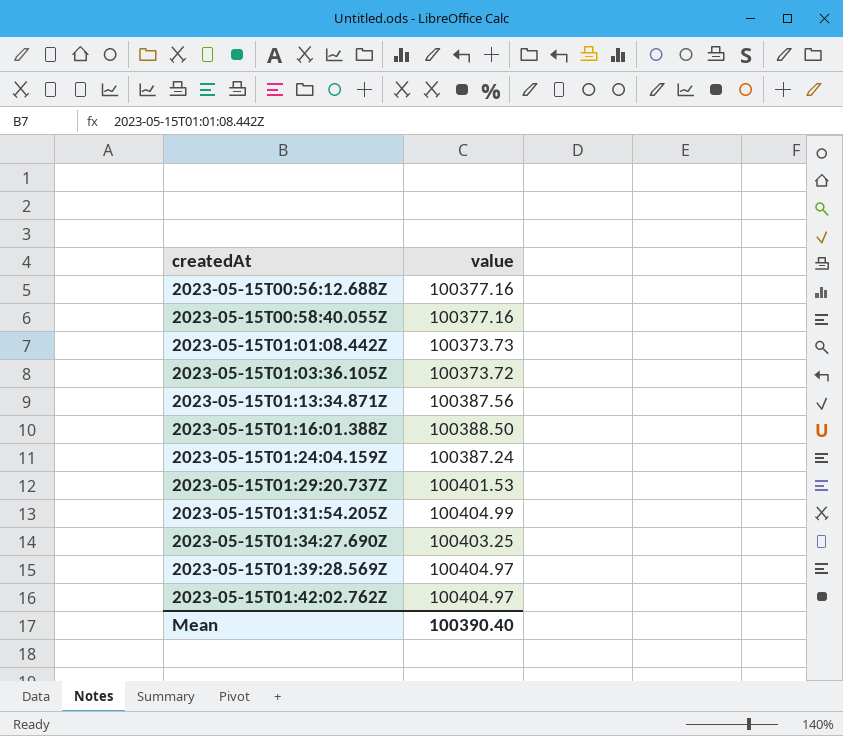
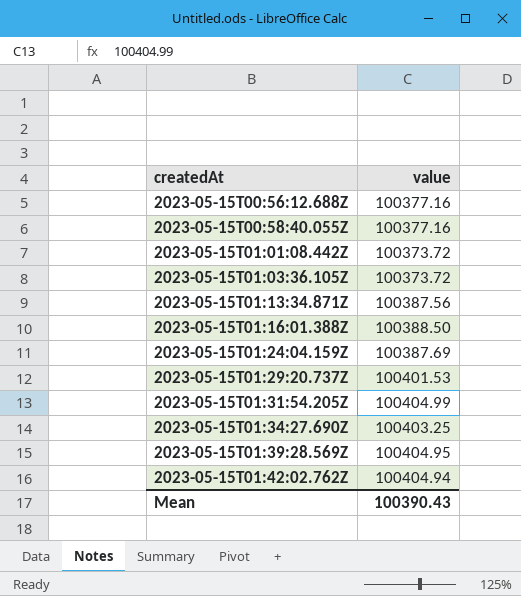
2023-05-15T01:01:08.442Z | value: 100373.73 -> 100373.72
2023-05-15T01:24:04.159Z | value: 100387.24 -> 100387.69
2023-05-15T01:39:28.569Z | value: 100404.97 -> 100404.95
2023-05-15T01:42:02.762Z | value: 100404.97 -> 100404.94
Mean | value: 100390.40 -> 100390.43

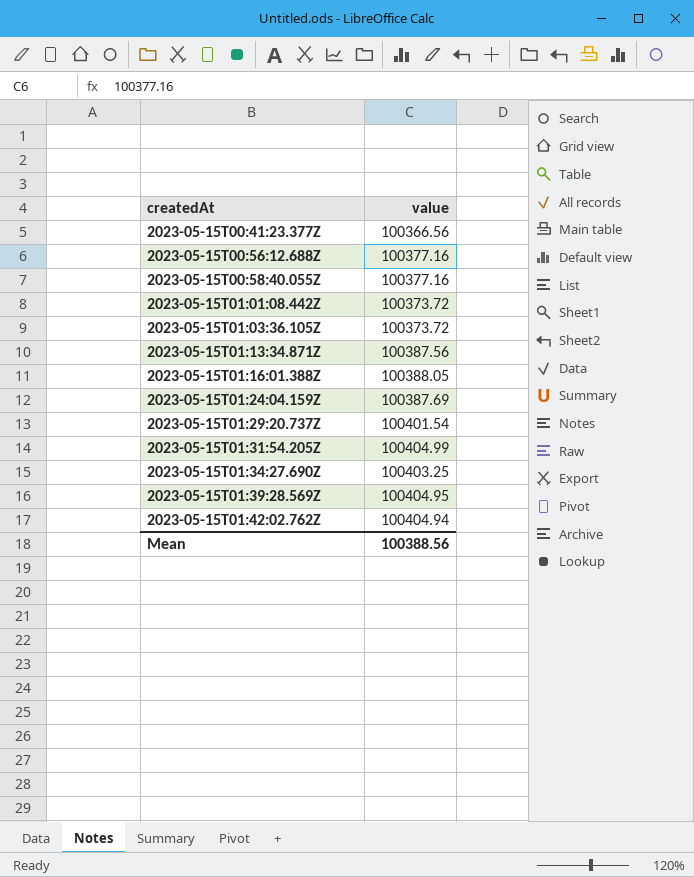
row 2023-05-15T00:41:23.377Z: none -> 100366.56
2023-05-15T01:16:01.388Z | value: 100388.50 -> 100388.05
2023-05-15T01:29:20.737Z | value: 100401.53 -> 100401.54
Mean | value: 100390.43 -> 100388.56

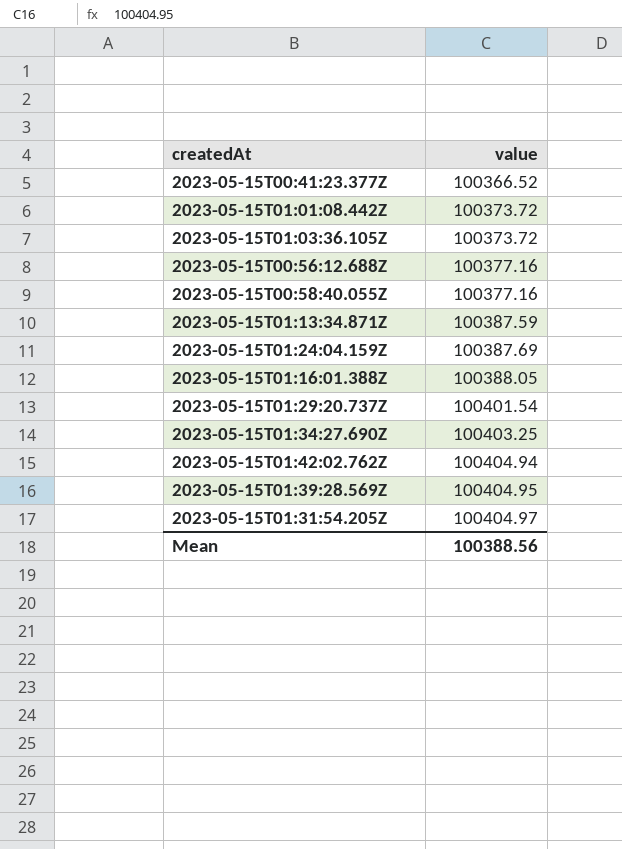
row order: createdAt ascending -> value ascending
2023-05-15T00:41:23.377Z | value: 100366.56 -> 100366.52
2023-05-15T01:13:34.871Z | value: 100387.56 -> 100387.59
2023-05-15T01:31:54.205Z | value: 100404.99 -> 100404.97

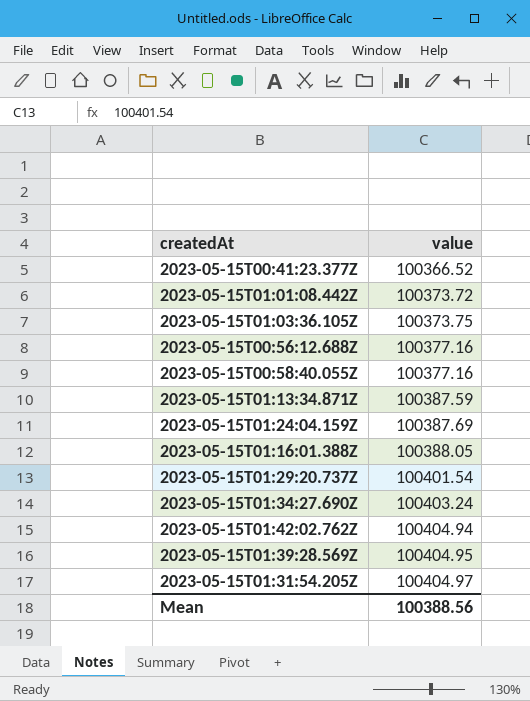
2023-05-15T01:03:36.105Z | value: 100373.72 -> 100373.75
2023-05-15T01:34:27.690Z | value: 100403.25 -> 100403.24

